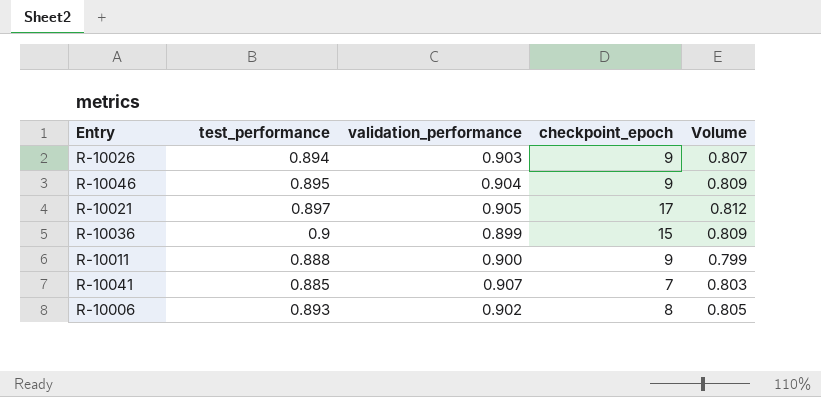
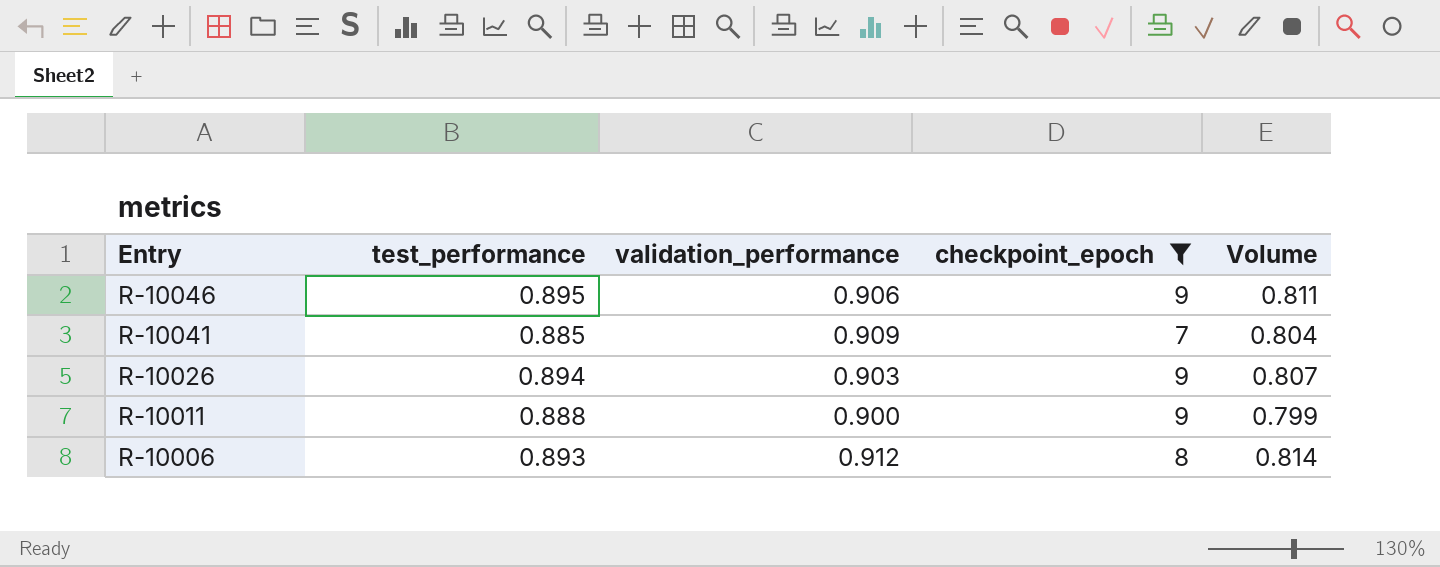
filter: none -> checkpoint_epoch <= 9
row order: none -> Entry descending
R-10046 | validation_performance: 0.904 -> 0.906
R-10046 | Volume: 0.809 -> 0.811
R-10041 | validation_performance: 0.907 -> 0.909
R-10041 | Volume: 0.803 -> 0.804
R-10006 | validation_performance: 0.902 -> 0.912
R-10006 | Volume: 0.805 -> 0.814

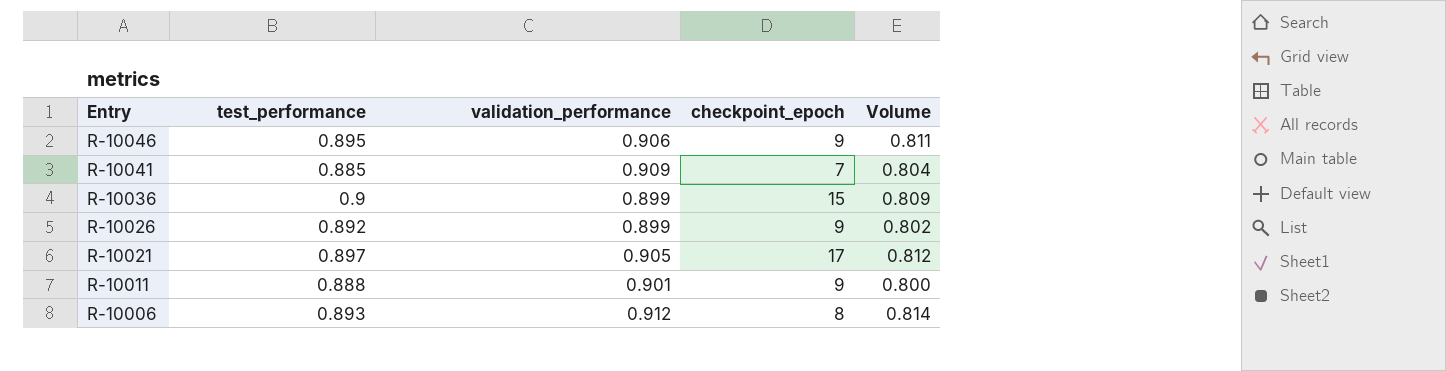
filter: checkpoint_epoch <= 9 -> none
R-10026 | test_performance: 0.894 -> 0.892
R-10026 | validation_performance: 0.903 -> 0.899
R-10026 | Volume: 0.807 -> 0.802
R-10011 | validation_performance: 0.900 -> 0.901
R-10011 | Volume: 0.799 -> 0.800

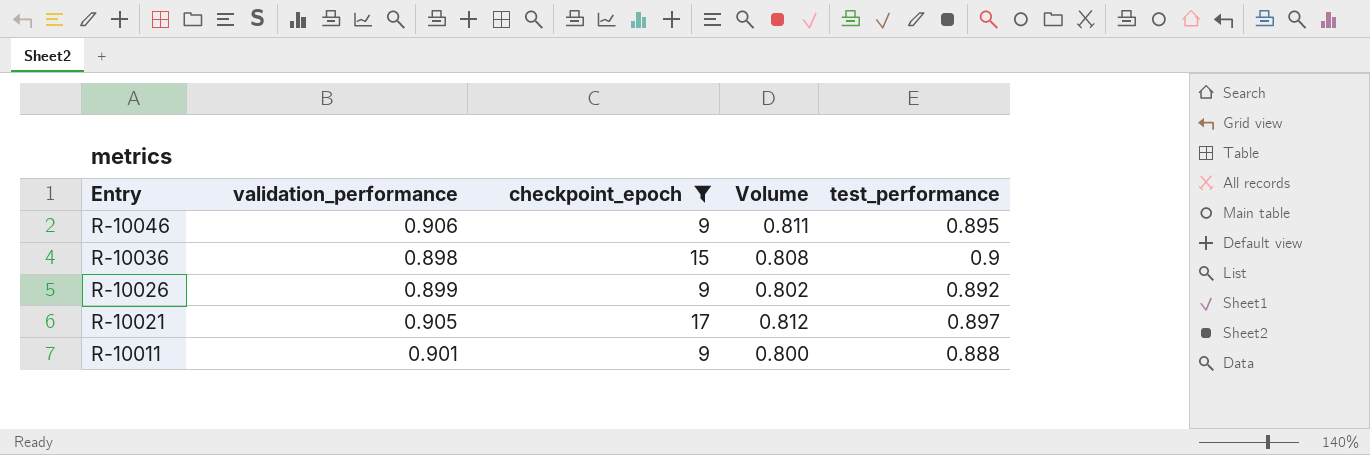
filter: none -> checkpoint_epoch >= 9
column test_performance | position: 2 -> 5
R-10036 | validation_performance: 0.899 -> 0.898
R-10036 | Volume: 0.809 -> 0.808

